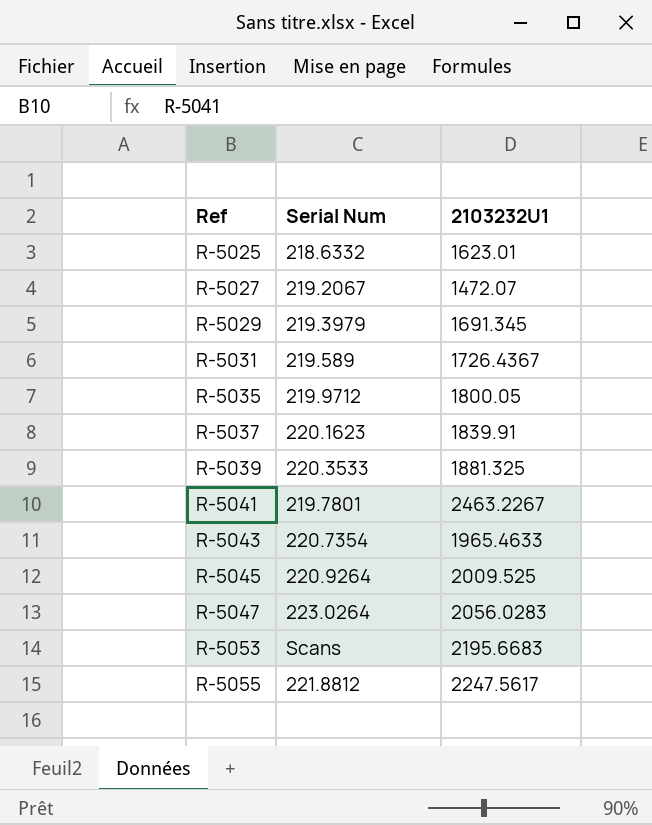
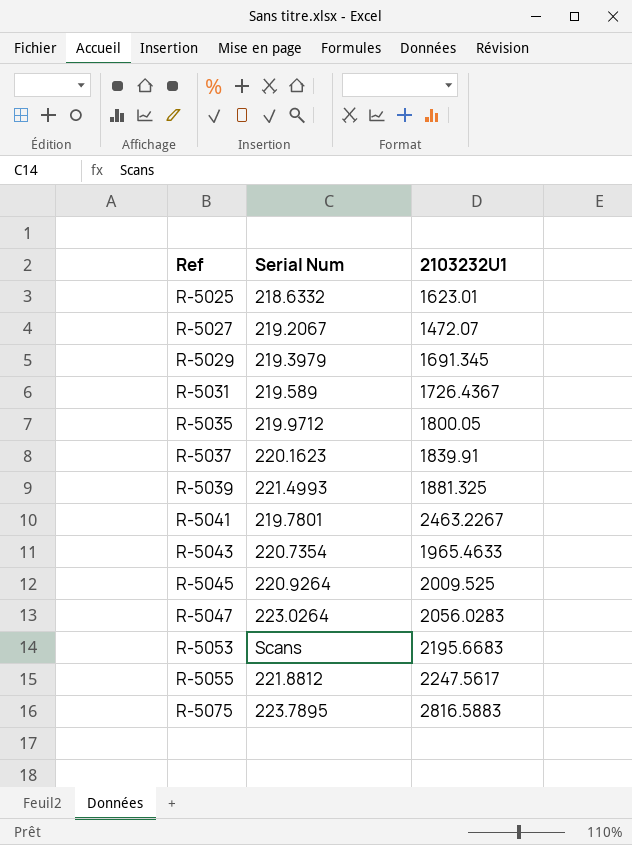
R-5039 | Serial Num: 220.3533 -> 221.4993
row R-5075: none -> 223.7895 | 2816.5883

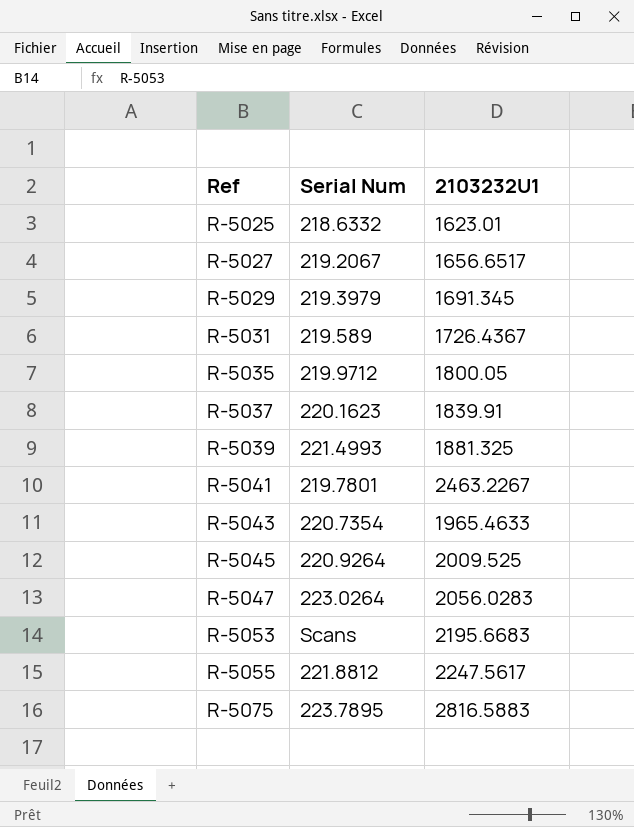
R-5027 | 2103232U1: 1472.07 -> 1656.6517

